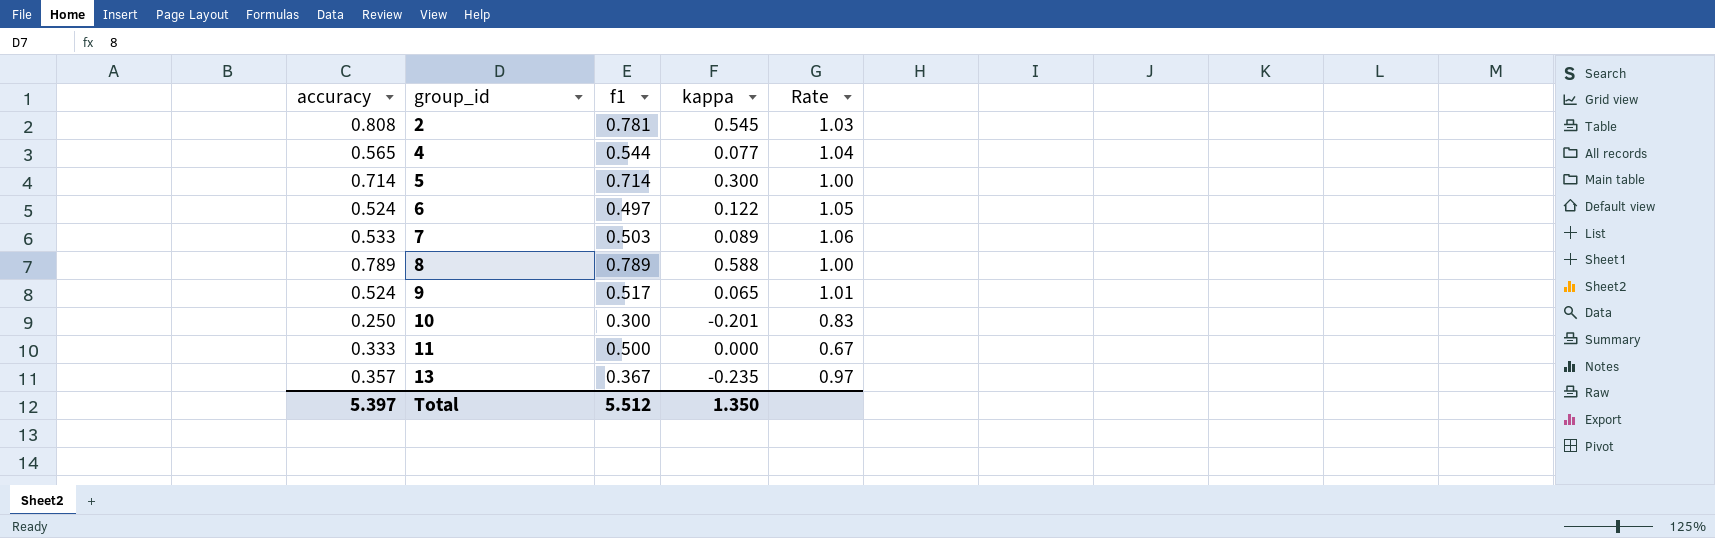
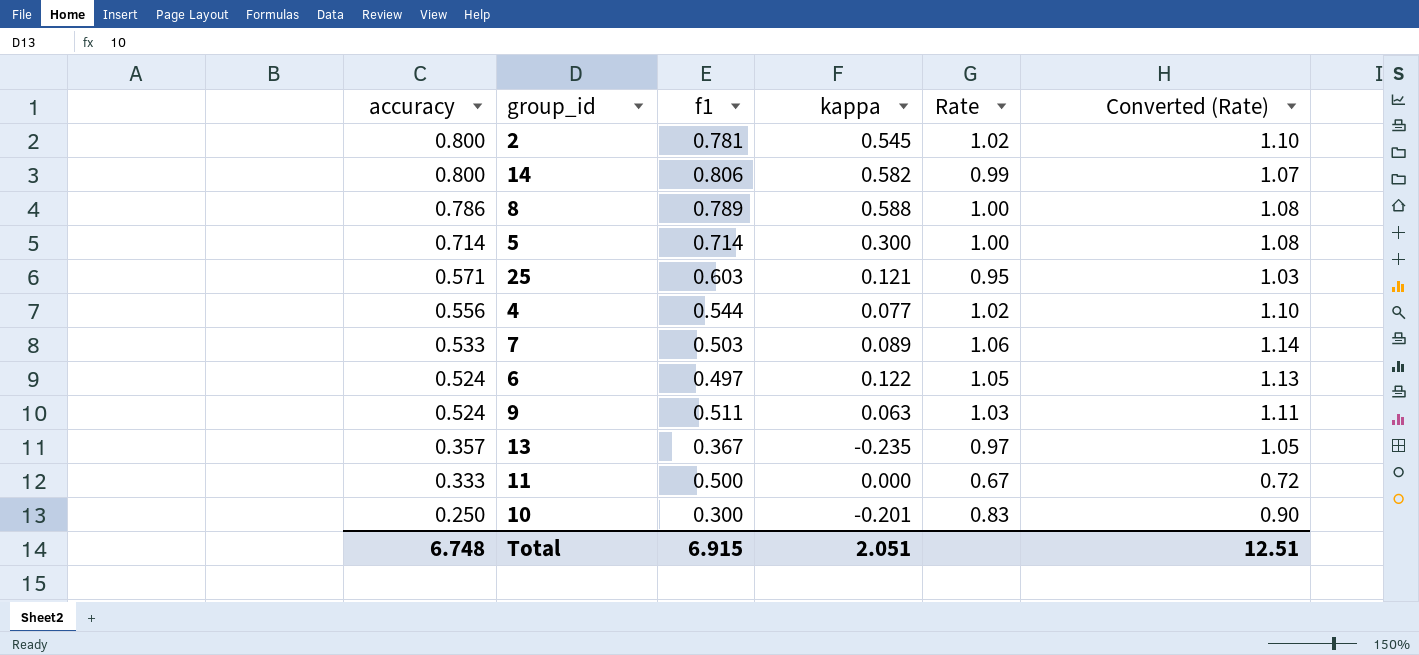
row order: group_id ascending -> accuracy descending
column Converted (Rate) | formula: none -> [Rate] * 1.08
2 | accuracy: 0.808 -> 0.800
2 | Rate: 1.03 -> 1.02
row 14: none -> 0.800 | 0.806 | 0.582 | 0.99 | 1.07
8 | accuracy: 0.789 -> 0.786
row 25: none -> 0.571 | 0.603 | 0.121 | 0.95 | 1.03
4 | accuracy: 0.565 -> 0.556
4 | Rate: 1.04 -> 1.02
9 | f1: 0.517 -> 0.511
9 | kappa: 0.065 -> 0.063
9 | Rate: 1.01 -> 1.03
Total | accuracy: 5.397 -> 6.748
Total | f1: 5.512 -> 6.915
Total | kappa: 1.350 -> 2.051

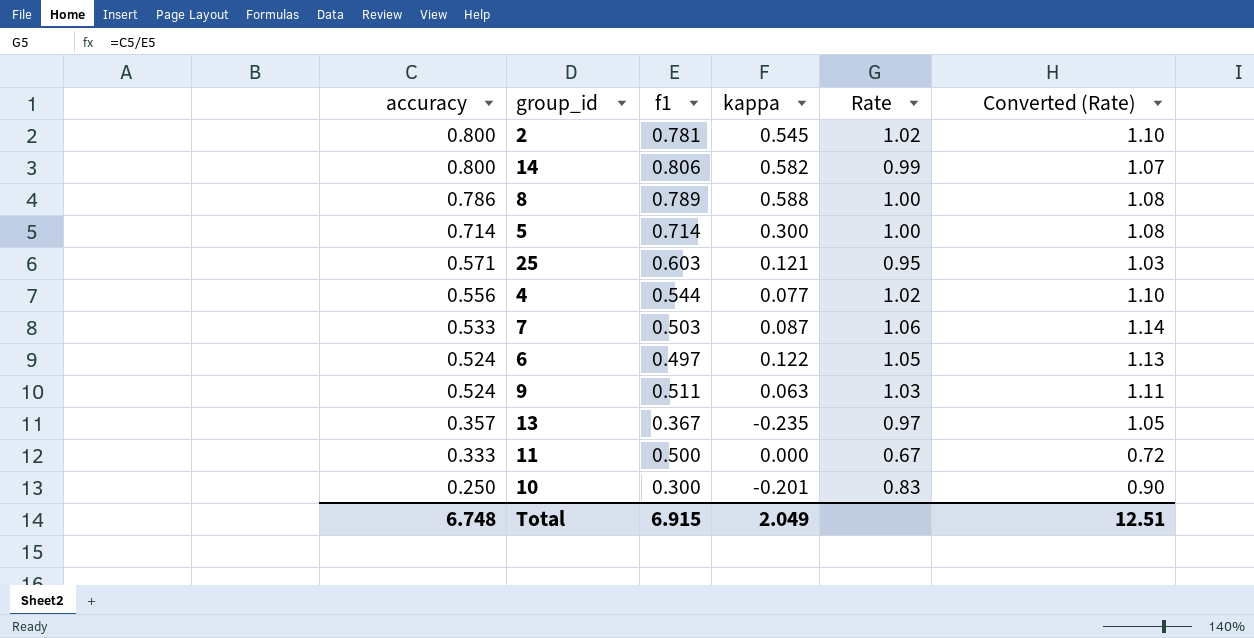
7 | kappa: 0.089 -> 0.087
Total | kappa: 2.051 -> 2.049

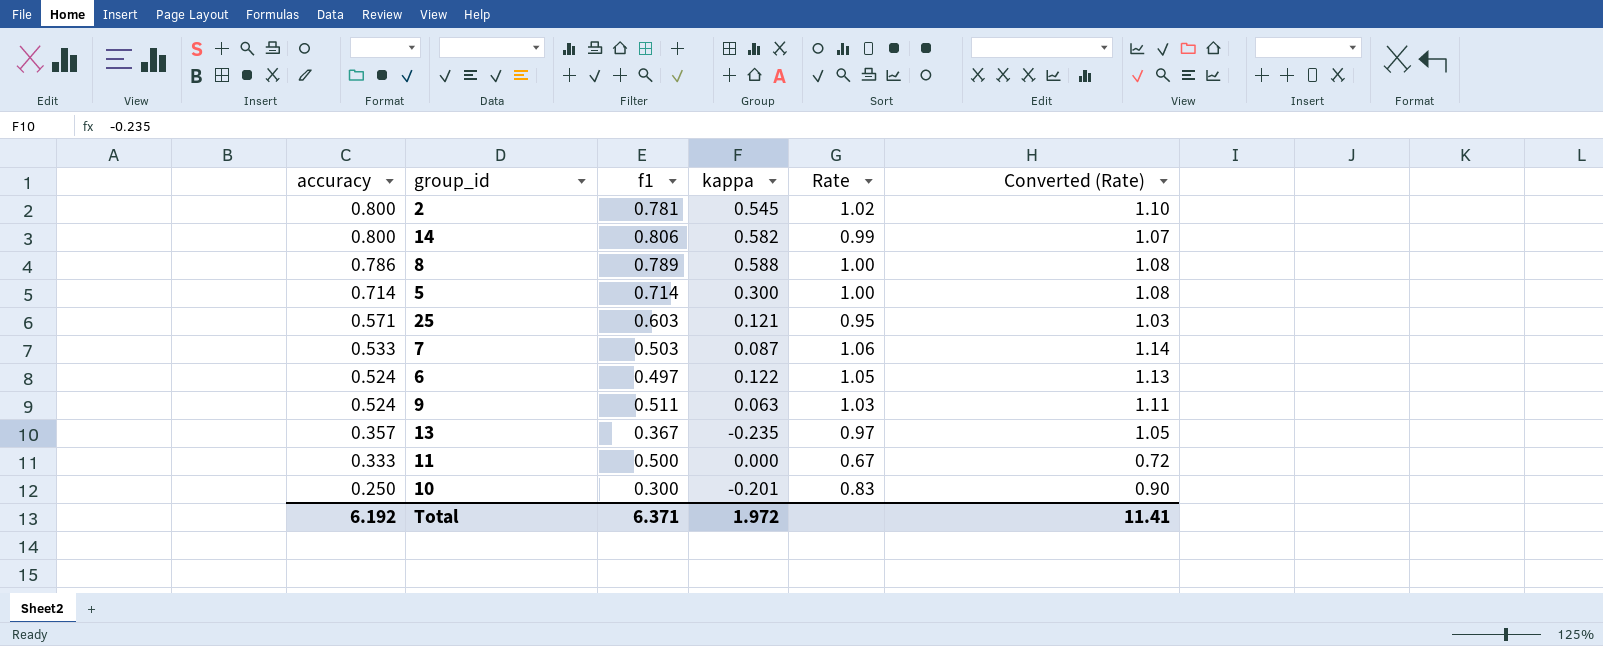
row 4: 0.556 | 0.544 | 0.077 | 1.02 | 1.10 -> none
Total | accuracy: 6.748 -> 6.192
Total | f1: 6.915 -> 6.371
Total | kappa: 2.049 -> 1.972
Total | Converted (Rate): 12.51 -> 11.41

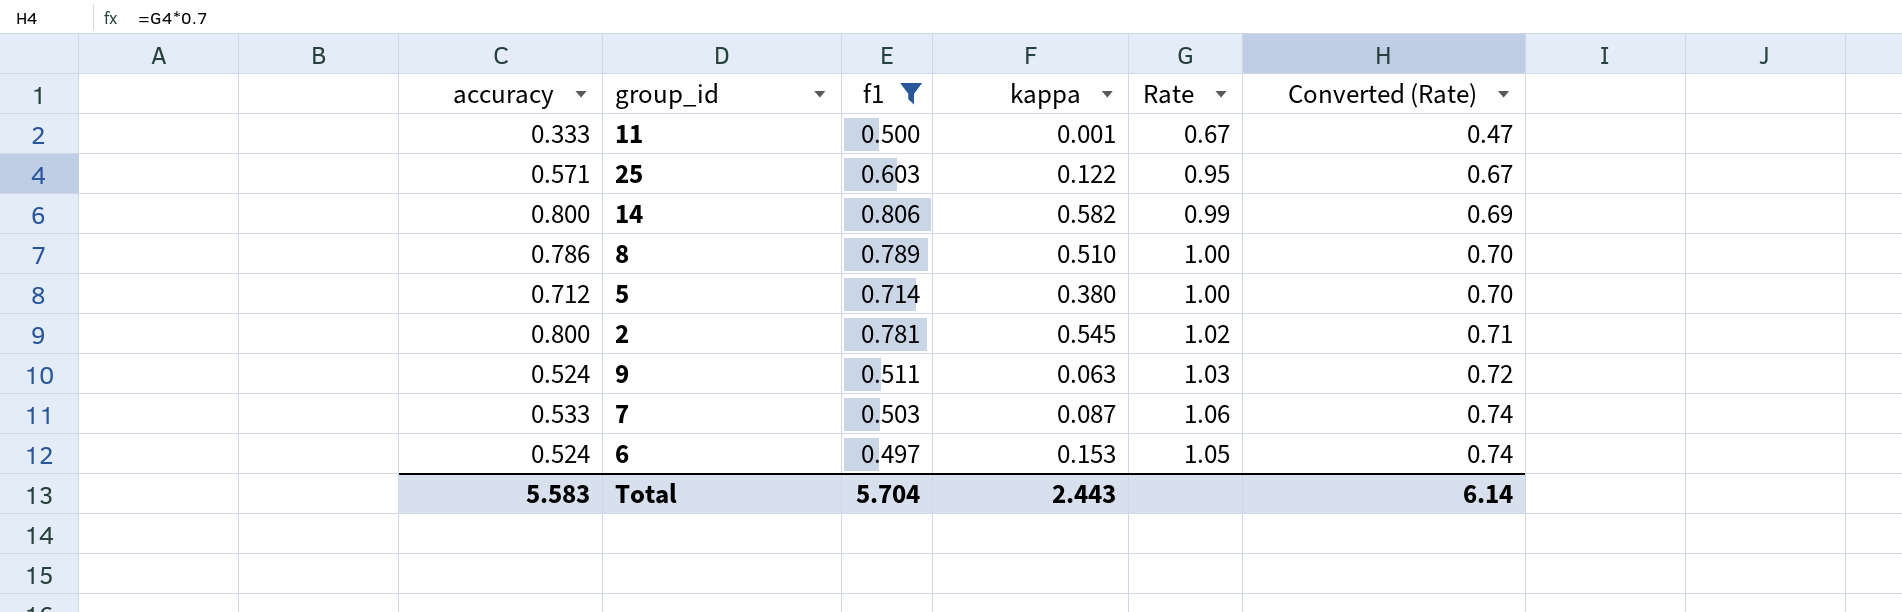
filter: none -> f1 >= 0.497
row order: accuracy descending -> Converted (Rate) ascending
column Converted (Rate) | formula: [Rate] * 1.08 -> [Rate] * 0.7
11 | kappa: 0.000 -> 0.001
25 | kappa: 0.121 -> 0.122
8 | kappa: 0.588 -> 0.510
5 | accuracy: 0.714 -> 0.712
5 | kappa: 0.300 -> 0.380
6 | kappa: 0.122 -> 0.153
Total | accuracy: 6.192 -> 5.583
Total | f1: 6.371 -> 5.704
Total | kappa: 1.972 -> 2.443
Total | Converted (Rate): 11.41 -> 6.14

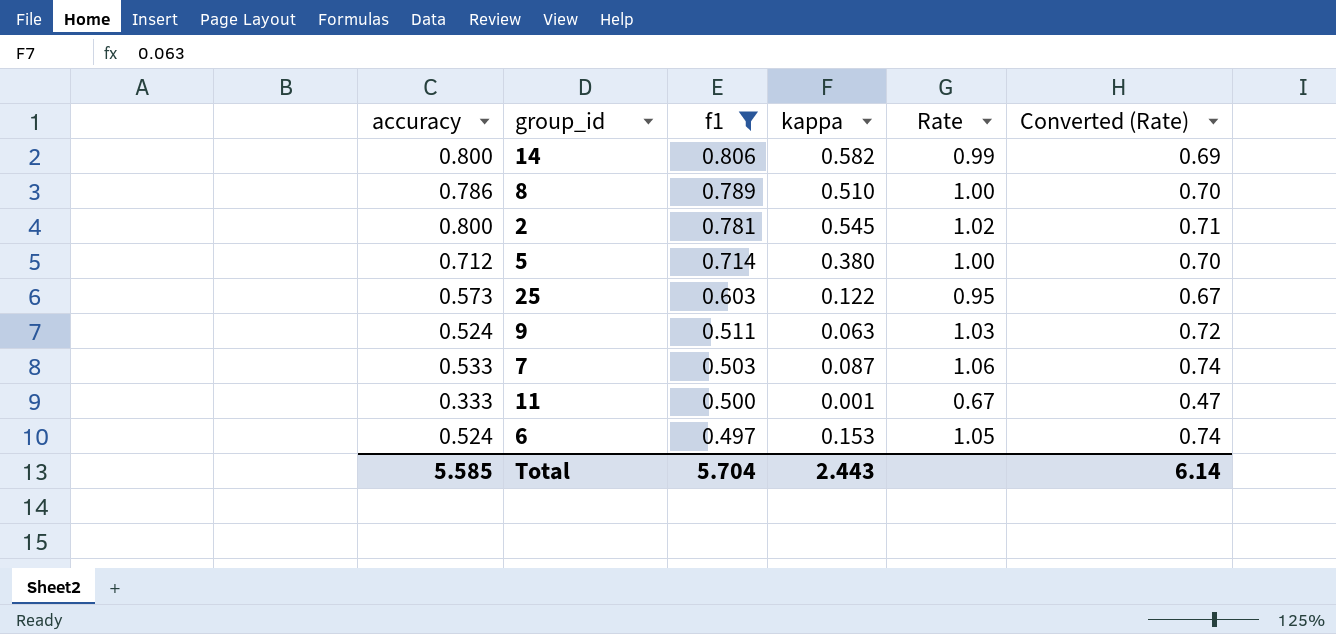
row order: Converted (Rate) ascending -> f1 descending
25 | accuracy: 0.571 -> 0.573
Total | accuracy: 5.583 -> 5.585

